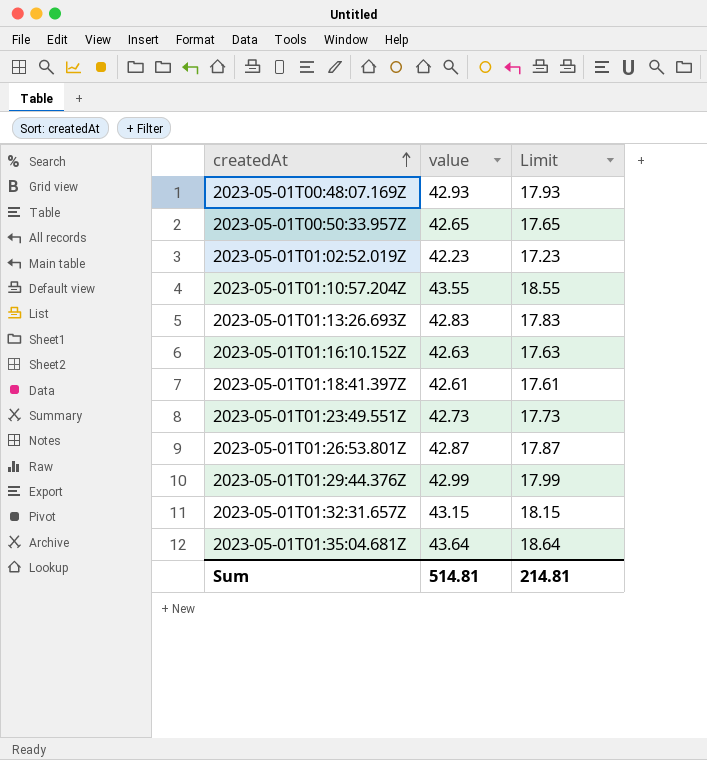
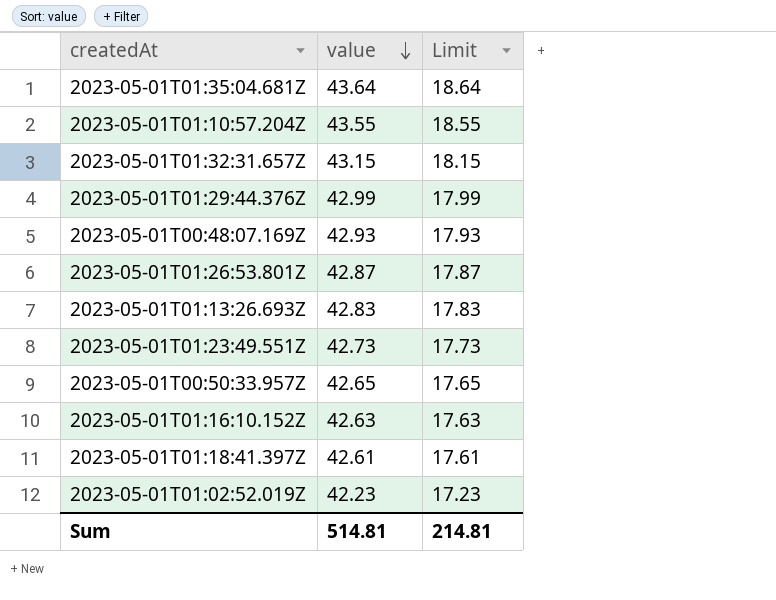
row order: createdAt ascending -> value descending

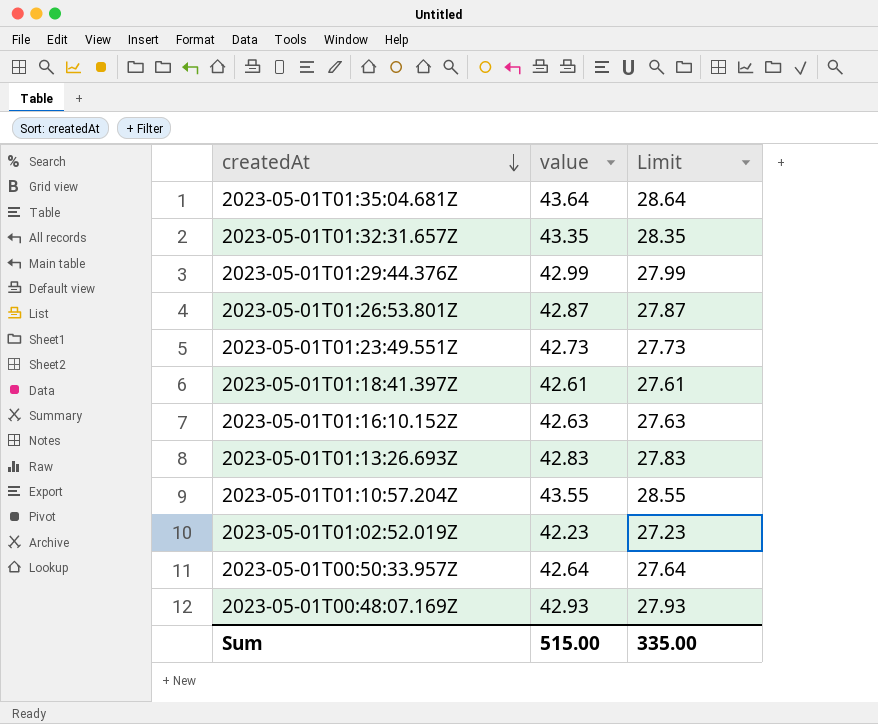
row order: value descending -> createdAt descending
column Limit | formula: [value] - 25 -> [value] - 15
2023-05-01T01:32:31.657Z | value: 43.15 -> 43.35
2023-05-01T00:50:33.957Z | value: 42.65 -> 42.64
Sum | value: 514.81 -> 515.00
Sum | Limit: 214.81 -> 335.00

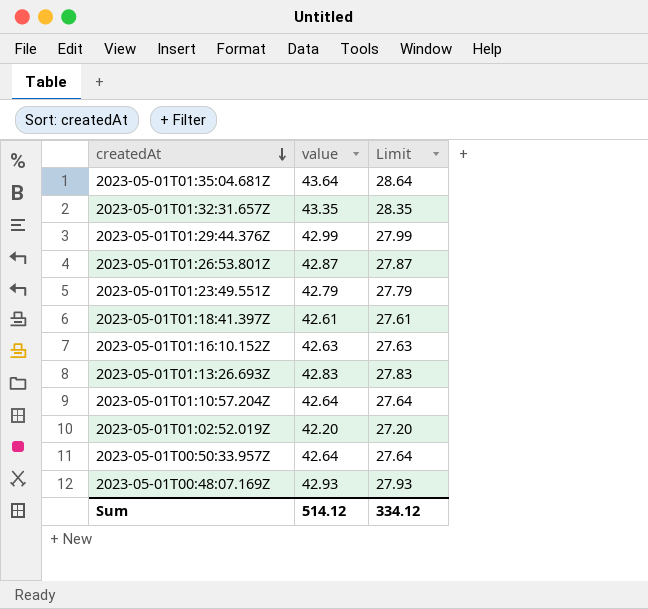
2023-05-01T01:23:49.551Z | value: 42.73 -> 42.79
2023-05-01T01:23:49.551Z | Limit: 27.73 -> 27.79
2023-05-01T01:10:57.204Z | value: 43.55 -> 42.64
2023-05-01T01:10:57.204Z | Limit: 28.55 -> 27.64
2023-05-01T01:02:52.019Z | value: 42.23 -> 42.20
2023-05-01T01:02:52.019Z | Limit: 27.23 -> 27.20
Sum | value: 515.00 -> 514.12
Sum | Limit: 335.00 -> 334.12

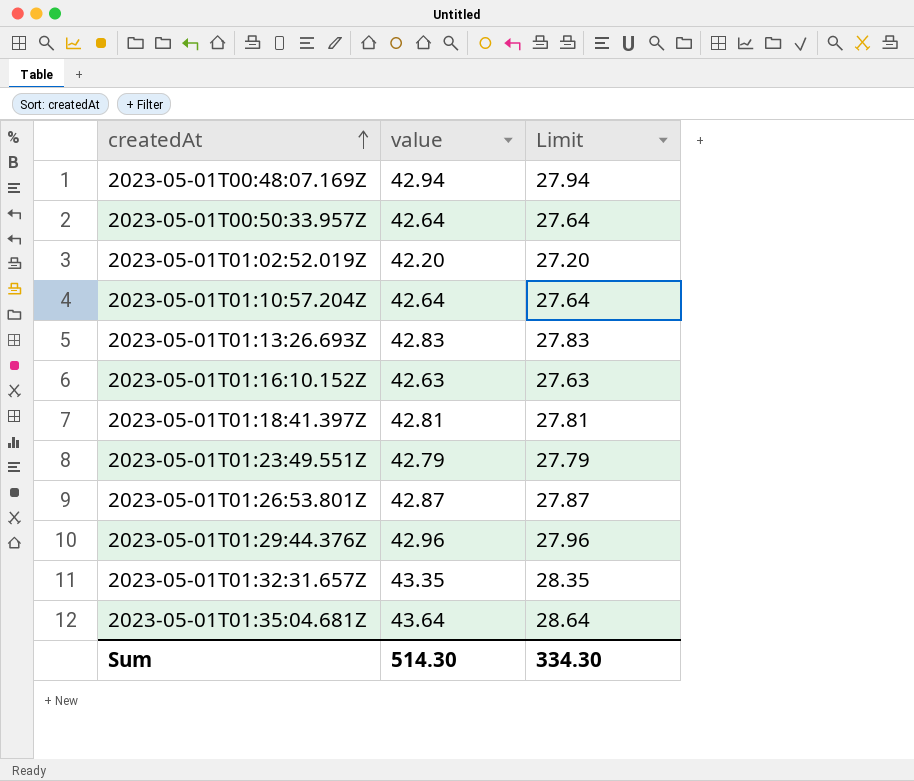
row order: createdAt descending -> createdAt ascending
2023-05-01T00:48:07.169Z | value: 42.93 -> 42.94
2023-05-01T00:48:07.169Z | Limit: 27.93 -> 27.94
2023-05-01T01:18:41.397Z | value: 42.61 -> 42.81
2023-05-01T01:18:41.397Z | Limit: 27.61 -> 27.81
2023-05-01T01:29:44.376Z | value: 42.99 -> 42.96
2023-05-01T01:29:44.376Z | Limit: 27.99 -> 27.96
Sum | value: 514.12 -> 514.30
Sum | Limit: 334.12 -> 334.30

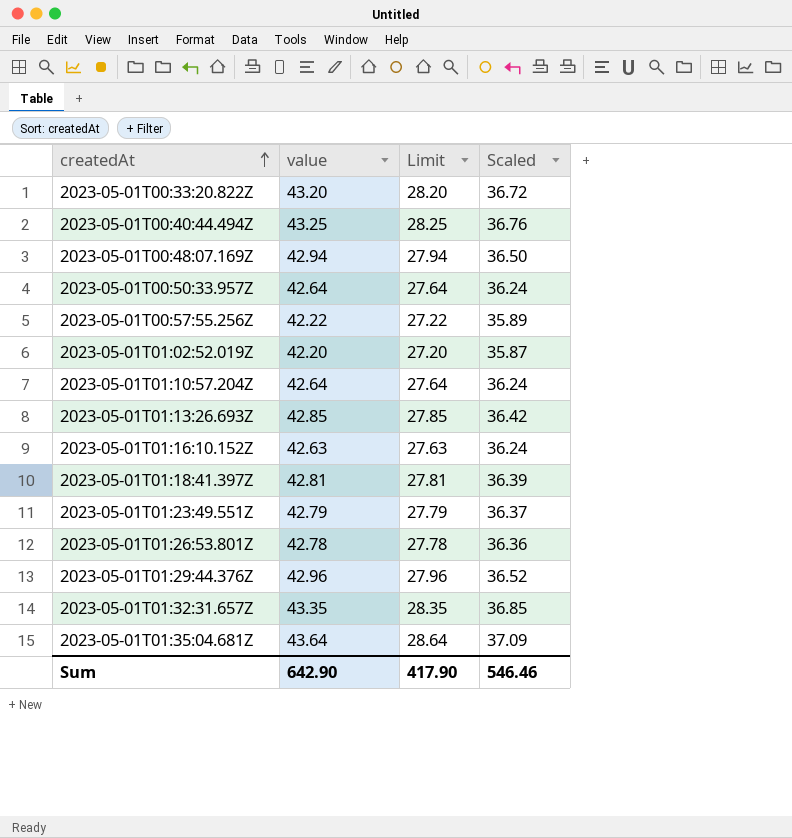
column Scaled | formula: none -> [value] * 0.85
row 2023-05-01T00:33:20.822Z: none -> 43.20 | 28.20 | 36.72
row 2023-05-01T00:40:44.494Z: none -> 43.25 | 28.25 | 36.76
row 2023-05-01T00:57:55.256Z: none -> 42.22 | 27.22 | 35.89
2023-05-01T01:13:26.693Z | value: 42.83 -> 42.85
2023-05-01T01:13:26.693Z | Limit: 27.83 -> 27.85
2023-05-01T01:26:53.801Z | value: 42.87 -> 42.78
2023-05-01T01:26:53.801Z | Limit: 27.87 -> 27.78
Sum | value: 514.30 -> 642.90
Sum | Limit: 334.30 -> 417.90

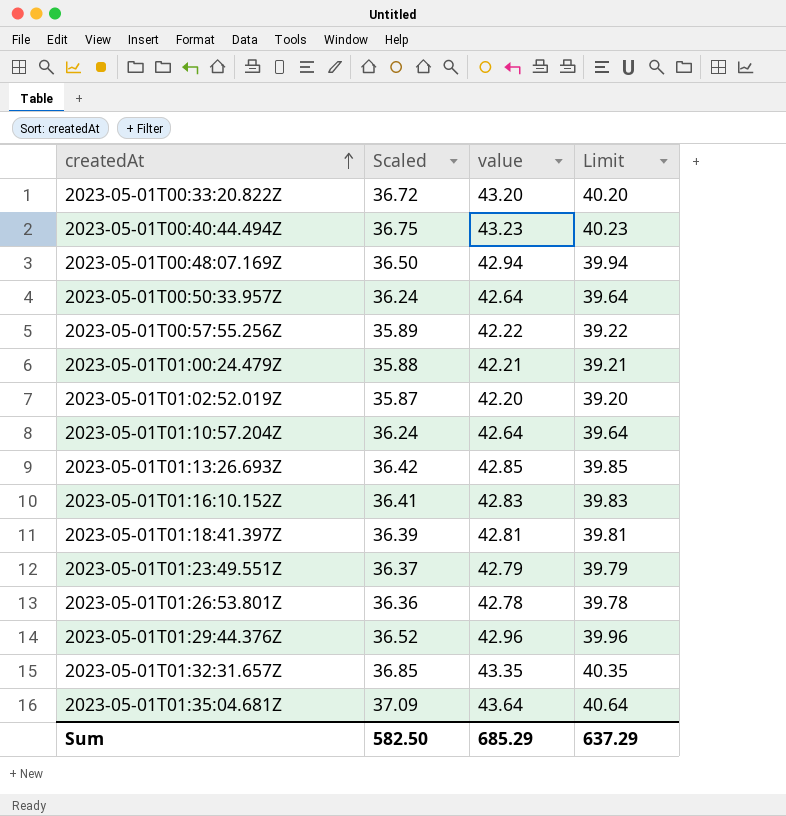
column Scaled | position: 4 -> 2
column Limit | formula: [value] - 15 -> [value] - 3
2023-05-01T00:40:44.494Z | Scaled: 36.76 -> 36.75
2023-05-01T00:40:44.494Z | value: 43.25 -> 43.23
row 2023-05-01T01:00:24.479Z: none -> 35.88 | 42.21 | 39.21
2023-05-01T01:16:10.152Z | Scaled: 36.24 -> 36.41
2023-05-01T01:16:10.152Z | value: 42.63 -> 42.83
Sum | Scaled: 546.46 -> 582.50
Sum | value: 642.90 -> 685.29
Sum | Limit: 417.90 -> 637.29

